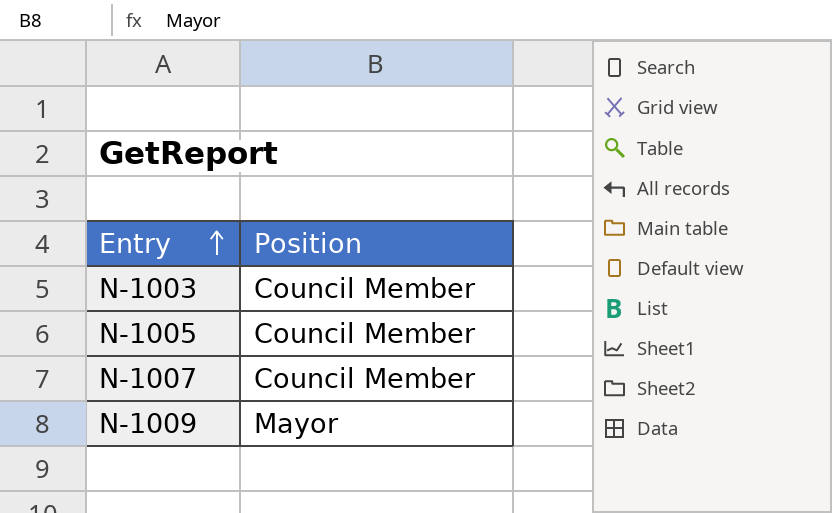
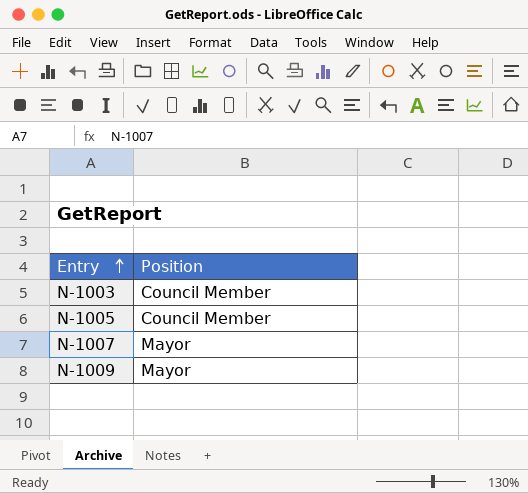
N-1007 | Position: Council Member -> Mayor

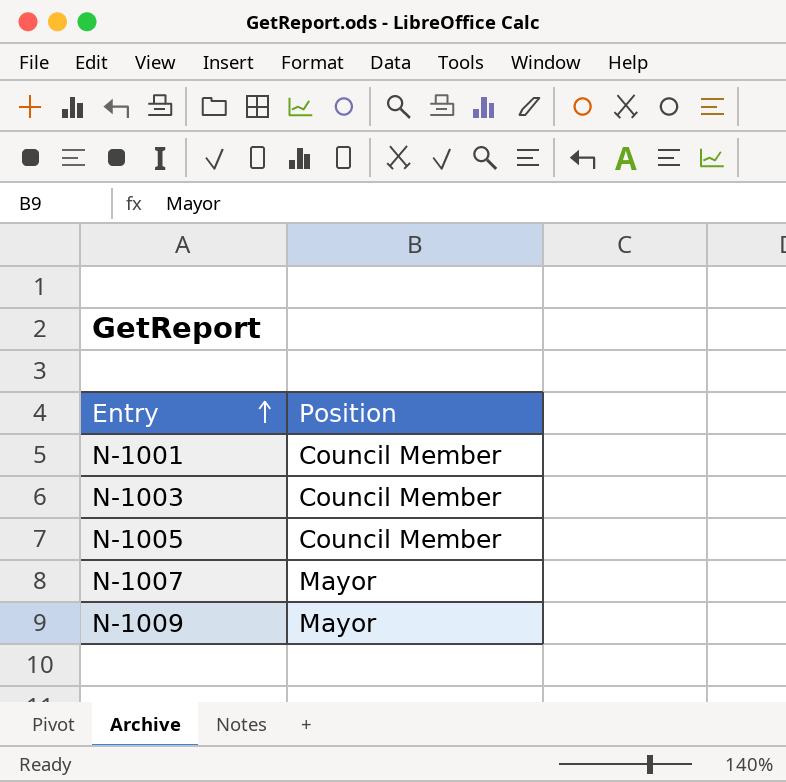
row N-1001: none -> Council Member

